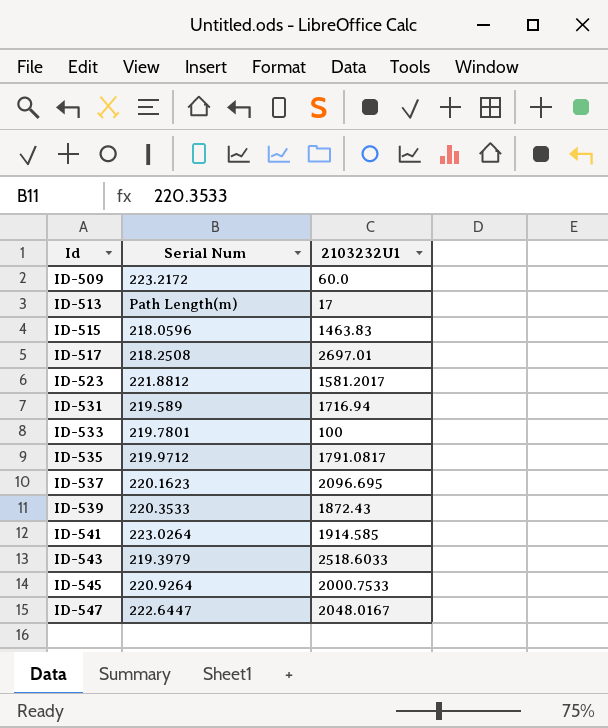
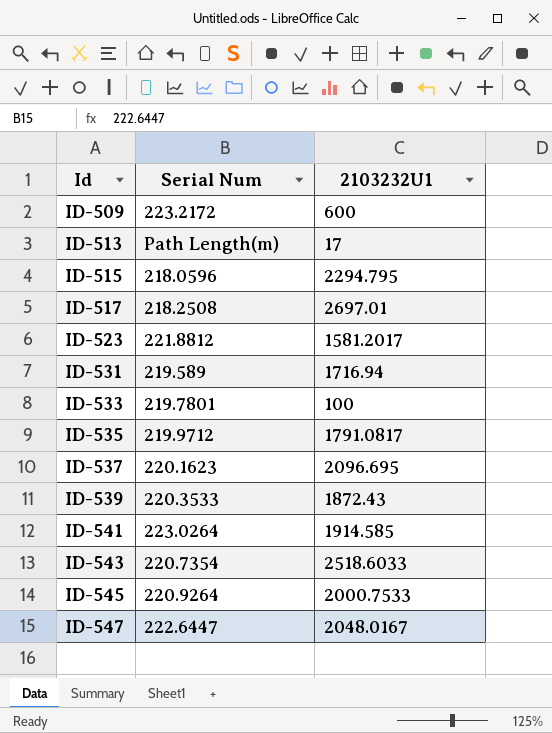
ID-509 | 2103232U1: 60.0 -> 600
ID-515 | 2103232U1: 1463.83 -> 2294.795
ID-543 | Serial Num: 219.3979 -> 220.7354

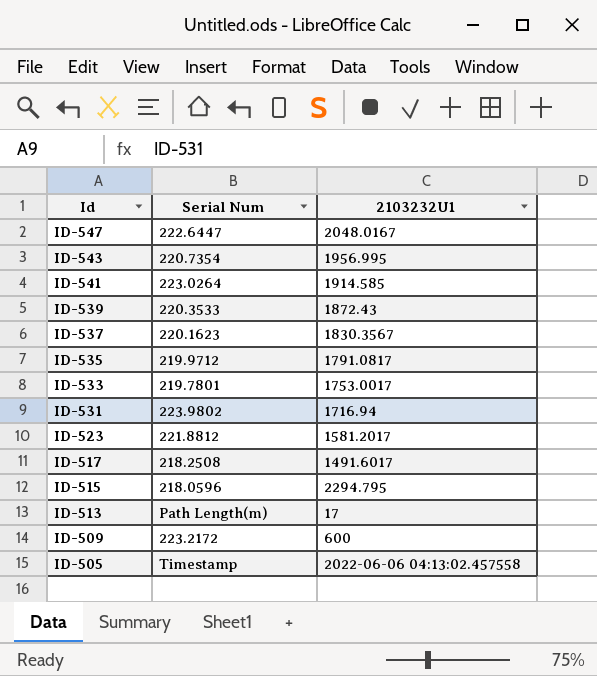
row order: Id ascending -> Id descending
row ID-545: 220.9264 | 2000.7533 -> none
ID-543 | 2103232U1: 2518.6033 -> 1956.995
ID-537 | 2103232U1: 2096.695 -> 1830.3567
ID-533 | 2103232U1: 100 -> 1753.0017
ID-531 | Serial Num: 219.589 -> 223.9802
ID-517 | 2103232U1: 2697.01 -> 1491.6017
row ID-505: none -> Timestamp | 2022-06-06 04:13:02.457558

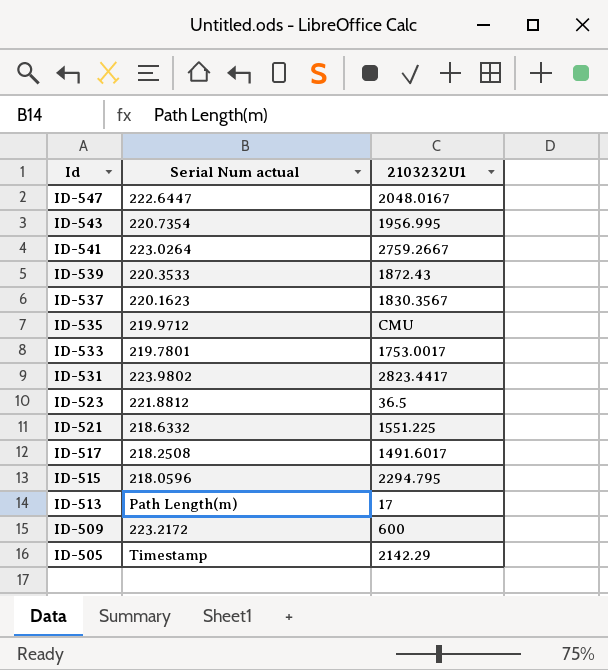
column name: Serial Num -> Serial Num actual
ID-541 | 2103232U1: 1914.585 -> 2759.2667
ID-535 | 2103232U1: 1791.0817 -> CMU
ID-531 | 2103232U1: 1716.94 -> 2823.4417
ID-523 | 2103232U1: 1581.2017 -> 36.5
row ID-521: none -> 218.6332 | 1551.225
ID-505 | 2103232U1: 2022-06-06 04:13:02.457558 -> 2142.29

